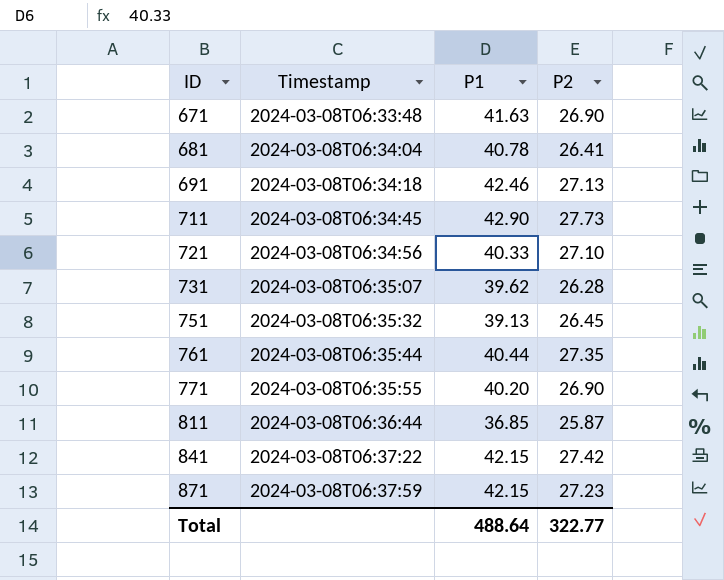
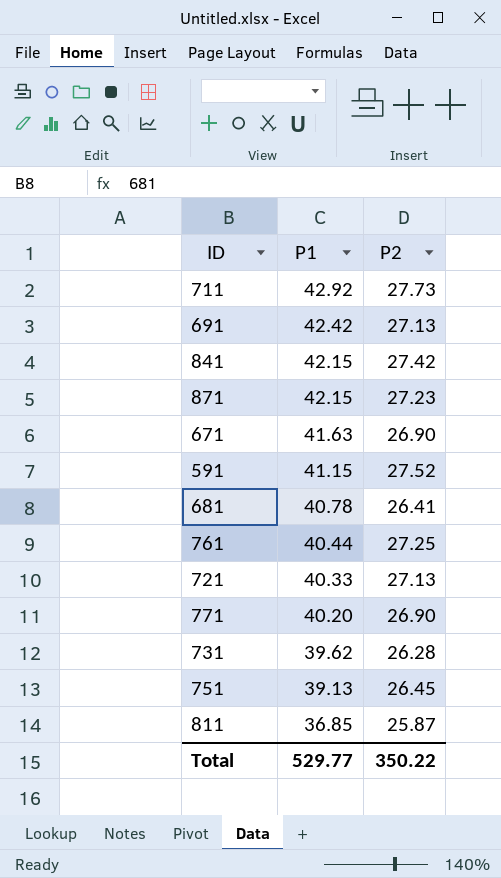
row order: ID ascending -> P1 descending
column Timestamp | position: 2 -> none
711 | P1: 42.90 -> 42.92
691 | P1: 42.46 -> 42.42
row 591: none -> 41.15 | 27.52
761 | P2: 27.35 -> 27.25
721 | P2: 27.10 -> 27.13
Total | P1: 488.64 -> 529.77
Total | P2: 322.77 -> 350.22

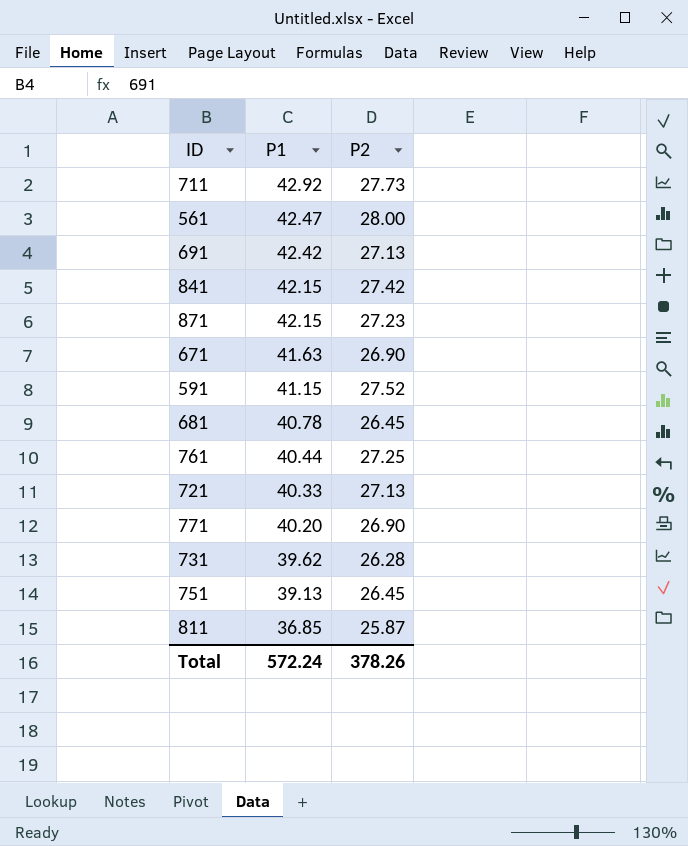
row 561: none -> 42.47 | 28.00
681 | P2: 26.41 -> 26.45
Total | P1: 529.77 -> 572.24
Total | P2: 350.22 -> 378.26

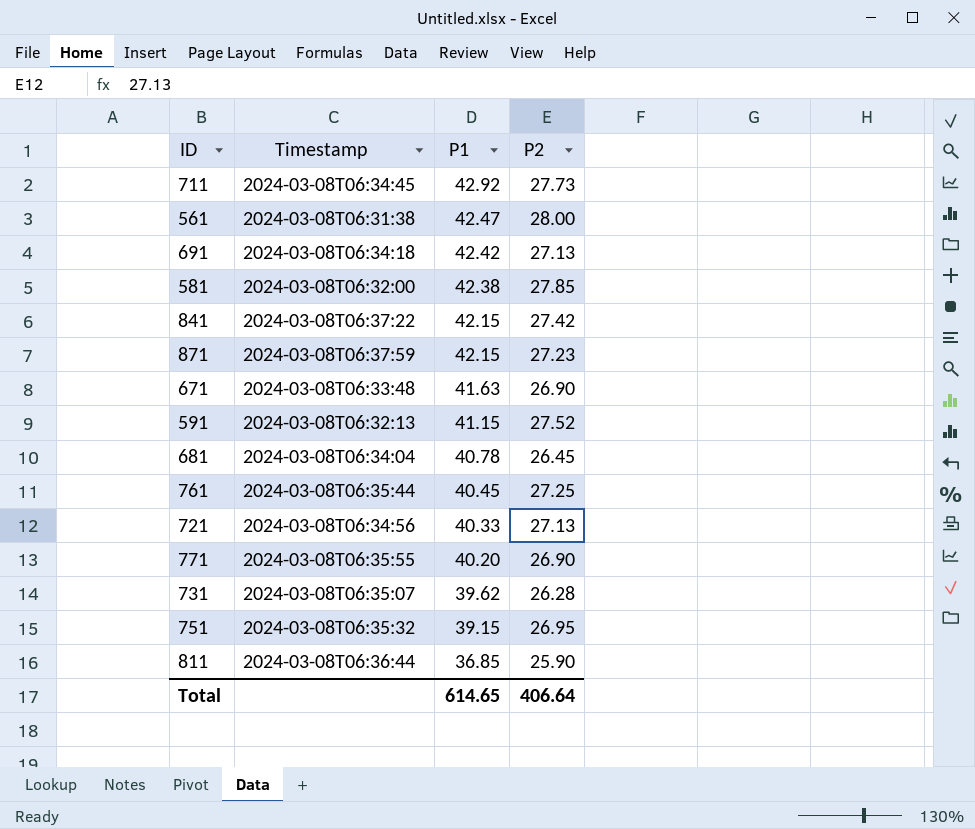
column Timestamp | position: none -> 2
row 581: none -> 2024-03-08T06:32:00 | 42.38 | 27.85
761 | P1: 40.44 -> 40.45
751 | P1: 39.13 -> 39.15
751 | P2: 26.45 -> 26.95
811 | P2: 25.87 -> 25.90
Total | P1: 572.24 -> 614.65
Total | P2: 378.26 -> 406.64

